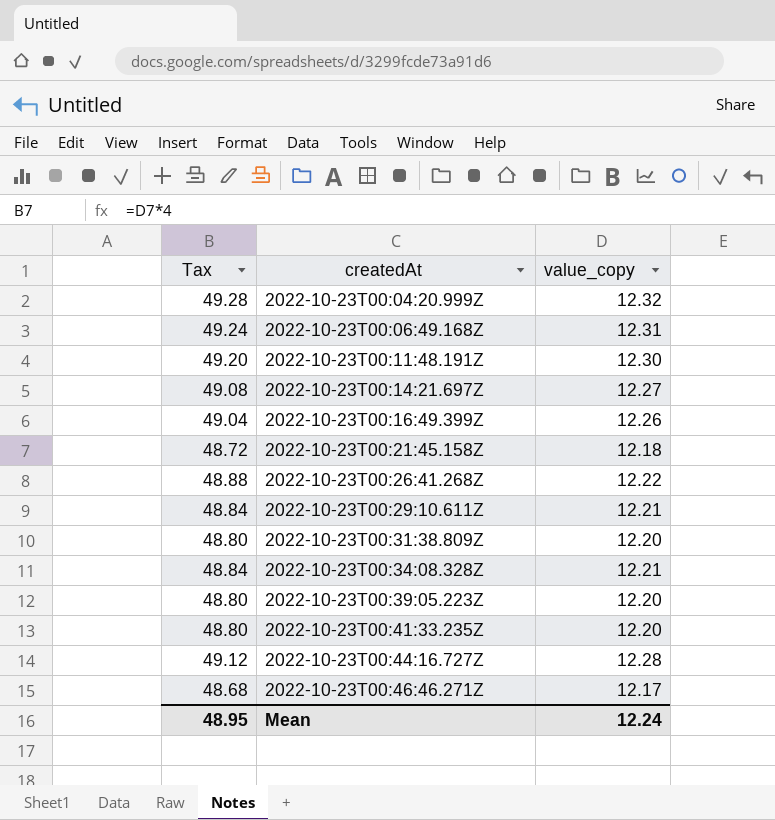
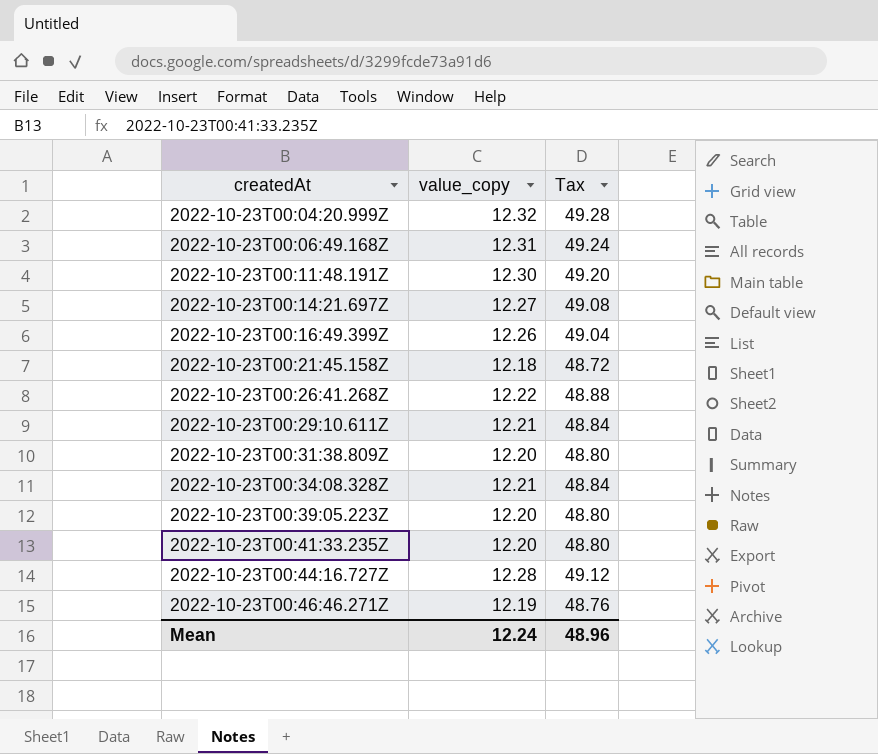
column Tax | position: 1 -> 3
2022-10-23T00:46:46.271Z | value_copy: 12.17 -> 12.19
2022-10-23T00:46:46.271Z | Tax: 48.68 -> 48.76
Mean | Tax: 48.95 -> 48.96

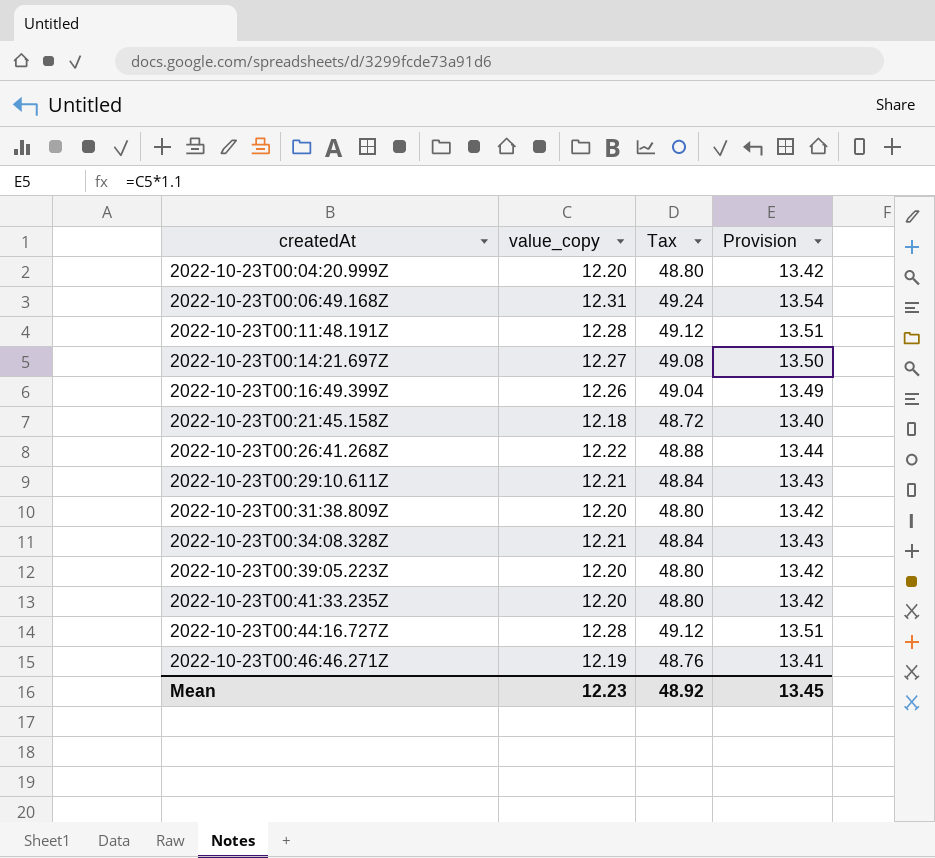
column Provision | formula: none -> [value_copy] * 1.1
2022-10-23T00:04:20.999Z | value_copy: 12.32 -> 12.20
2022-10-23T00:04:20.999Z | Tax: 49.28 -> 48.80
2022-10-23T00:11:48.191Z | value_copy: 12.30 -> 12.28
2022-10-23T00:11:48.191Z | Tax: 49.20 -> 49.12
Mean | value_copy: 12.24 -> 12.23
Mean | Tax: 48.96 -> 48.92

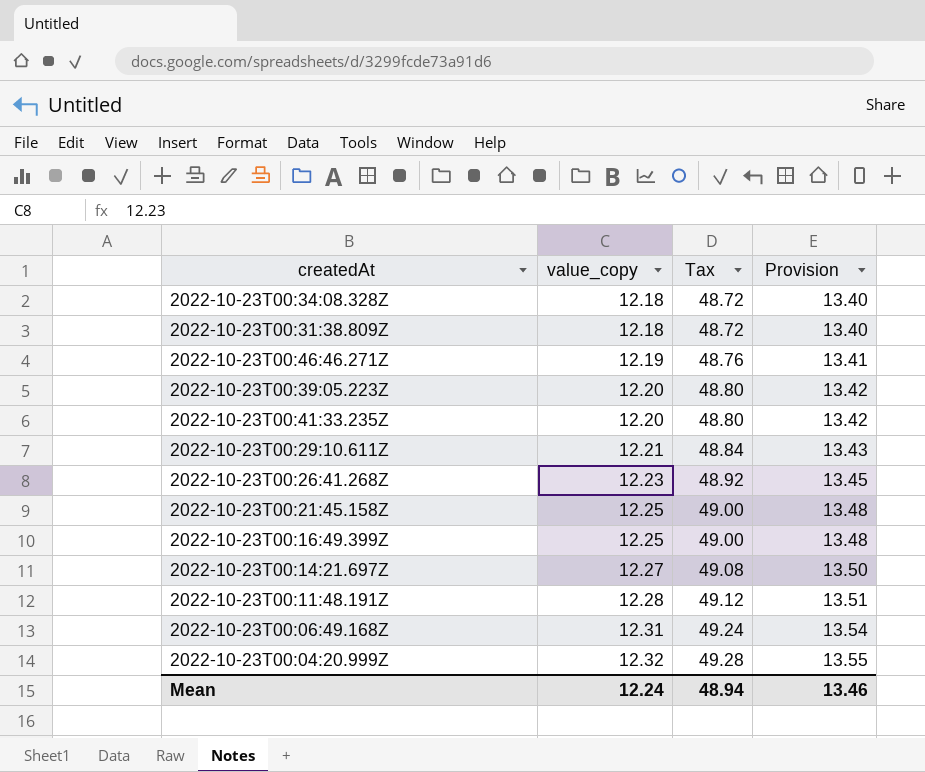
row order: createdAt ascending -> value_copy ascending
row 2022-10-23T00:44:16.727Z: 12.28 | 49.12 | 13.51 -> none
2022-10-23T00:34:08.328Z | value_copy: 12.21 -> 12.18
2022-10-23T00:34:08.328Z | Tax: 48.84 -> 48.72
2022-10-23T00:34:08.328Z | Provision: 13.43 -> 13.40
2022-10-23T00:31:38.809Z | value_copy: 12.20 -> 12.18
2022-10-23T00:31:38.809Z | Tax: 48.80 -> 48.72
2022-10-23T00:31:38.809Z | Provision: 13.42 -> 13.40
2022-10-23T00:26:41.268Z | value_copy: 12.22 -> 12.23
2022-10-23T00:26:41.268Z | Tax: 48.88 -> 48.92
2022-10-23T00:26:41.268Z | Provision: 13.44 -> 13.45
2022-10-23T00:21:45.158Z | value_copy: 12.18 -> 12.25
2022-10-23T00:21:45.158Z | Tax: 48.72 -> 49.00
2022-10-23T00:21:45.158Z | Provision: 13.40 -> 13.48
2022-10-23T00:16:49.399Z | value_copy: 12.26 -> 12.25
2022-10-23T00:16:49.399Z | Tax: 49.04 -> 49.00
2022-10-23T00:16:49.399Z | Provision: 13.49 -> 13.48
2022-10-23T00:04:20.999Z | value_copy: 12.20 -> 12.32
2022-10-23T00:04:20.999Z | Tax: 48.80 -> 49.28
2022-10-23T00:04:20.999Z | Provision: 13.42 -> 13.55
Mean | value_copy: 12.23 -> 12.24
Mean | Tax: 48.92 -> 48.94
Mean | Provision: 13.45 -> 13.46

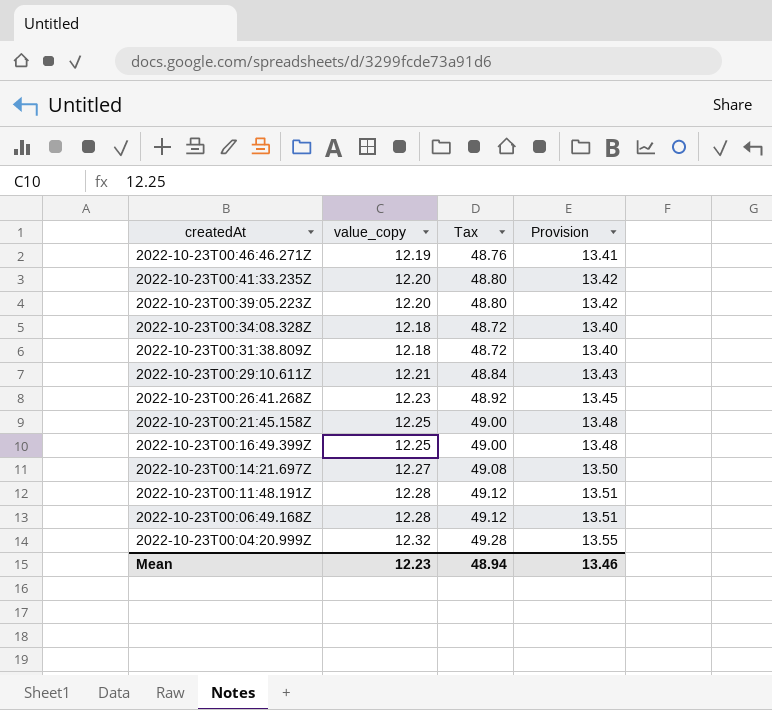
row order: value_copy ascending -> createdAt descending
2022-10-23T00:06:49.168Z | value_copy: 12.31 -> 12.28
2022-10-23T00:06:49.168Z | Tax: 49.24 -> 49.12
2022-10-23T00:06:49.168Z | Provision: 13.54 -> 13.51
Mean | value_copy: 12.24 -> 12.23

